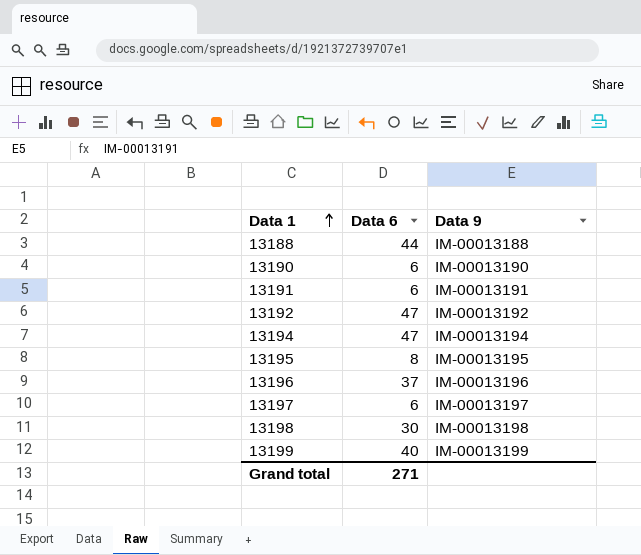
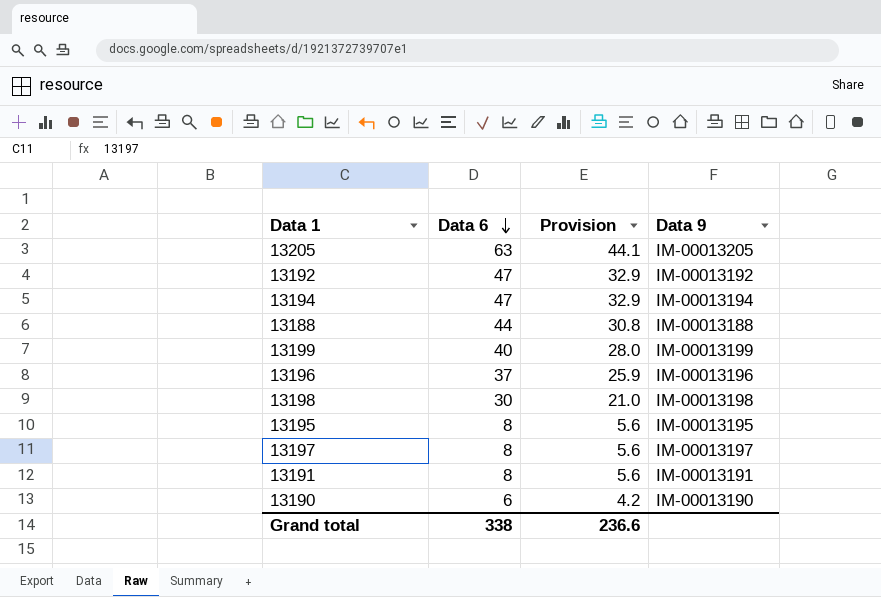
row order: Data 1 ascending -> Data 6 descending
column Provision | formula: none -> [Data 6] * 0.7
row 13205: none -> 63 | 44.1 | IM-00013205
13197 | Data 6: 6 -> 8
13191 | Data 6: 6 -> 8
Grand total | Data 6: 271 -> 338

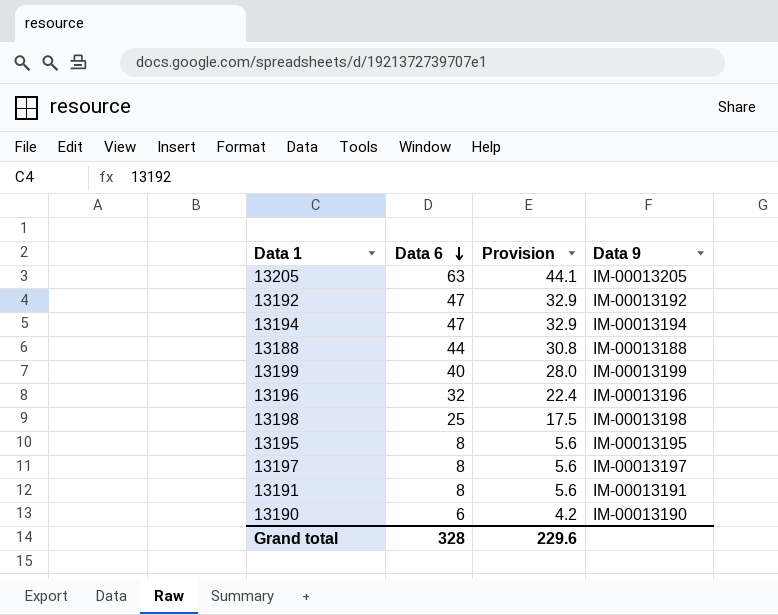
13196 | Data 6: 37 -> 32
13196 | Provision: 25.9 -> 22.4
13198 | Data 6: 30 -> 25
13198 | Provision: 21.0 -> 17.5
Grand total | Data 6: 338 -> 328
Grand total | Provision: 236.6 -> 229.6

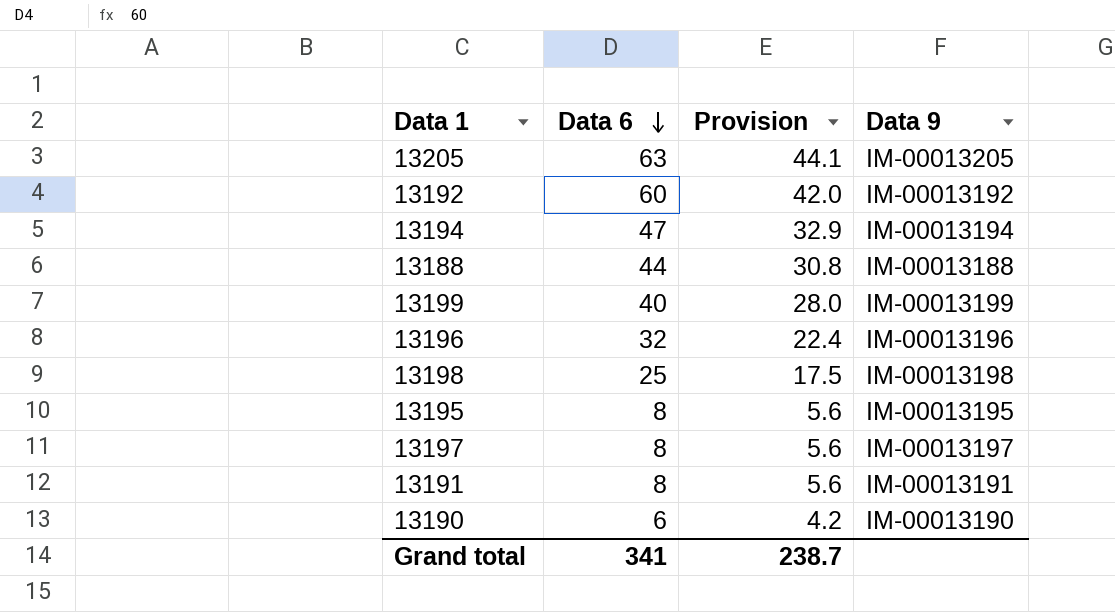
13192 | Data 6: 47 -> 60
13192 | Provision: 32.9 -> 42.0
Grand total | Data 6: 328 -> 341
Grand total | Provision: 229.6 -> 238.7

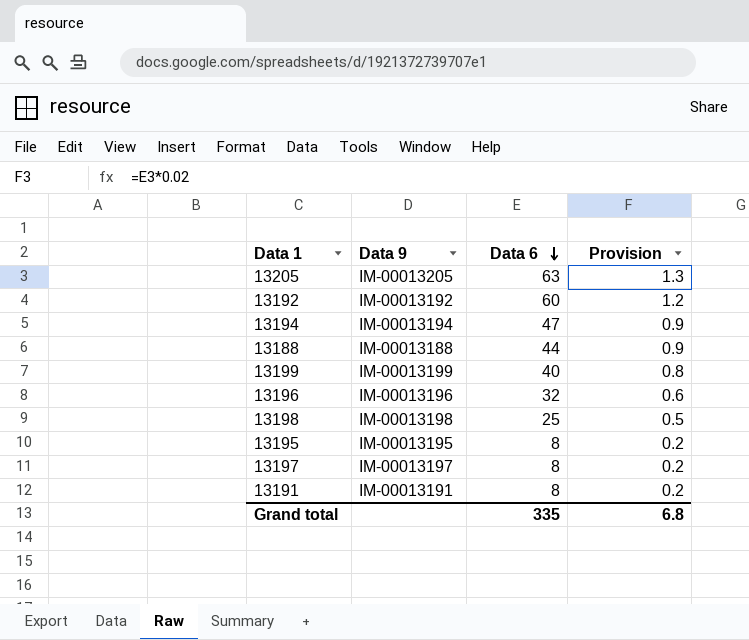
column Data 9 | position: 4 -> 2
column Provision | formula: [Data 6] * 0.7 -> [Data 6] * 0.02
row 13190: 6 | 4.2 | IM-00013190 -> none
Grand total | Data 6: 341 -> 335
Grand total | Provision: 238.7 -> 6.8

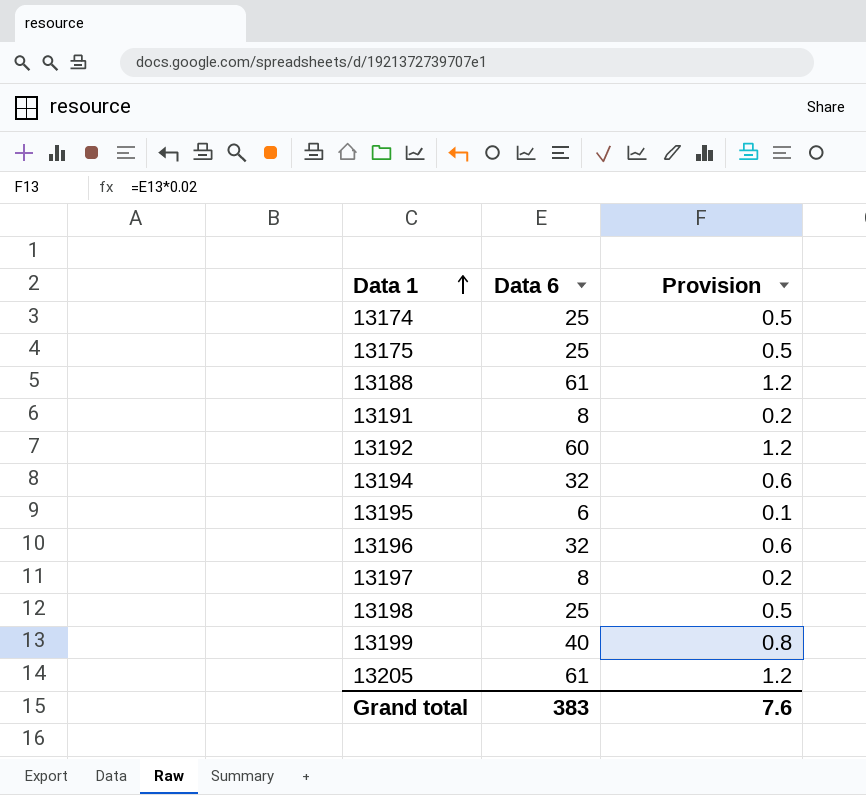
row order: Data 6 descending -> Data 1 ascending
column Data 9 | position: 2 -> none
row 13174: none -> 25 | 0.5
row 13175: none -> 25 | 0.5
13188 | Data 6: 44 -> 61
13188 | Provision: 0.9 -> 1.2
13194 | Data 6: 47 -> 32
13194 | Provision: 0.9 -> 0.6
13195 | Data 6: 8 -> 6
13195 | Provision: 0.2 -> 0.1
13205 | Data 6: 63 -> 61
13205 | Provision: 1.3 -> 1.2
Grand total | Data 6: 335 -> 383
Grand total | Provision: 6.8 -> 7.6

